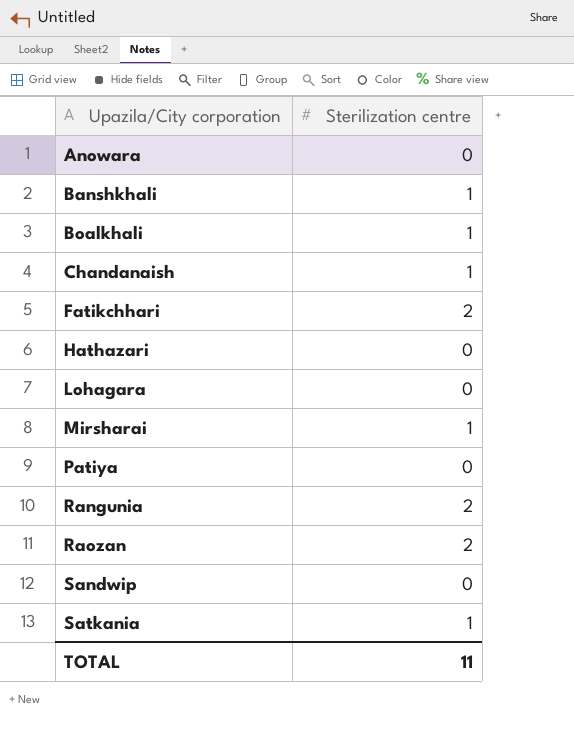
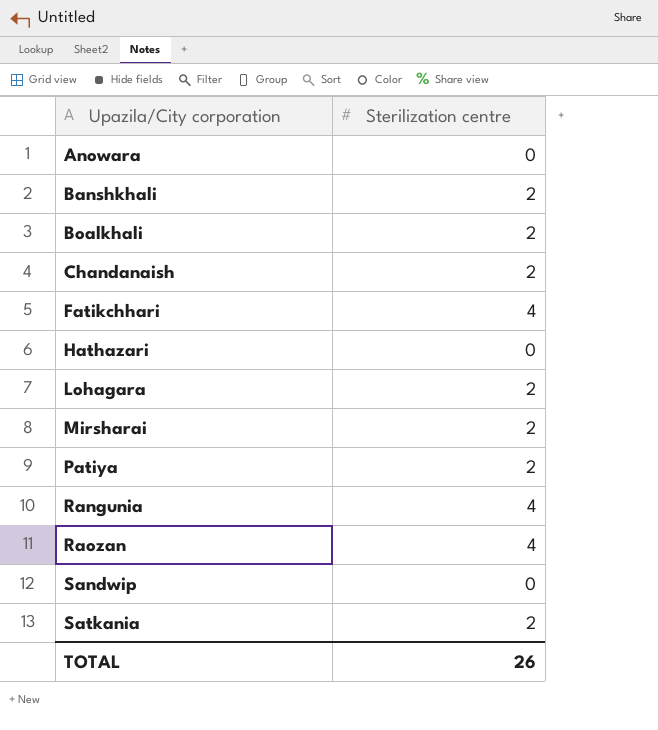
Banshkhali | Sterilization centre: 1 -> 2
Boalkhali | Sterilization centre: 1 -> 2
Chandanaish | Sterilization centre: 1 -> 2
Fatikchhari | Sterilization centre: 2 -> 4
Lohagara | Sterilization centre: 0 -> 2
Mirsharai | Sterilization centre: 1 -> 2
Patiya | Sterilization centre: 0 -> 2
Rangunia | Sterilization centre: 2 -> 4
Raozan | Sterilization centre: 2 -> 4
Satkania | Sterilization centre: 1 -> 2
TOTAL | Sterilization centre: 11 -> 26

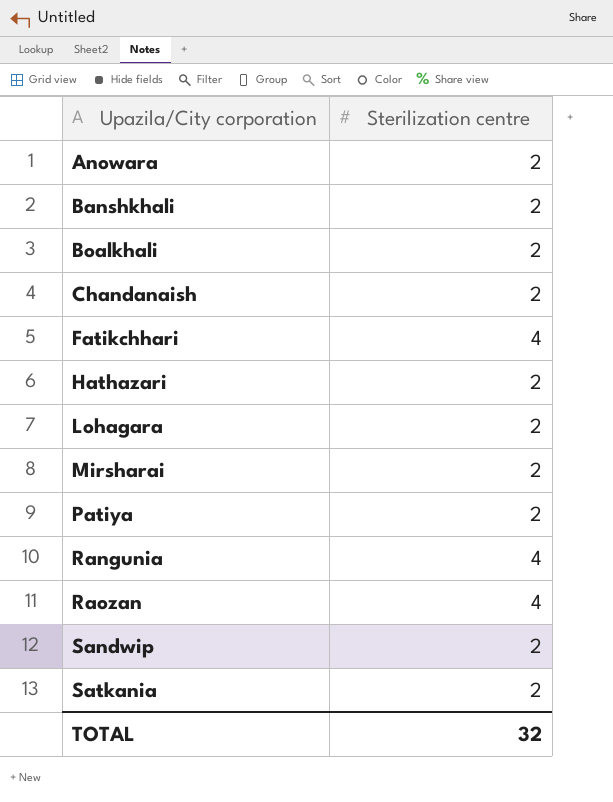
Anowara | Sterilization centre: 0 -> 2
Hathazari | Sterilization centre: 0 -> 2
Sandwip | Sterilization centre: 0 -> 2
TOTAL | Sterilization centre: 26 -> 32

